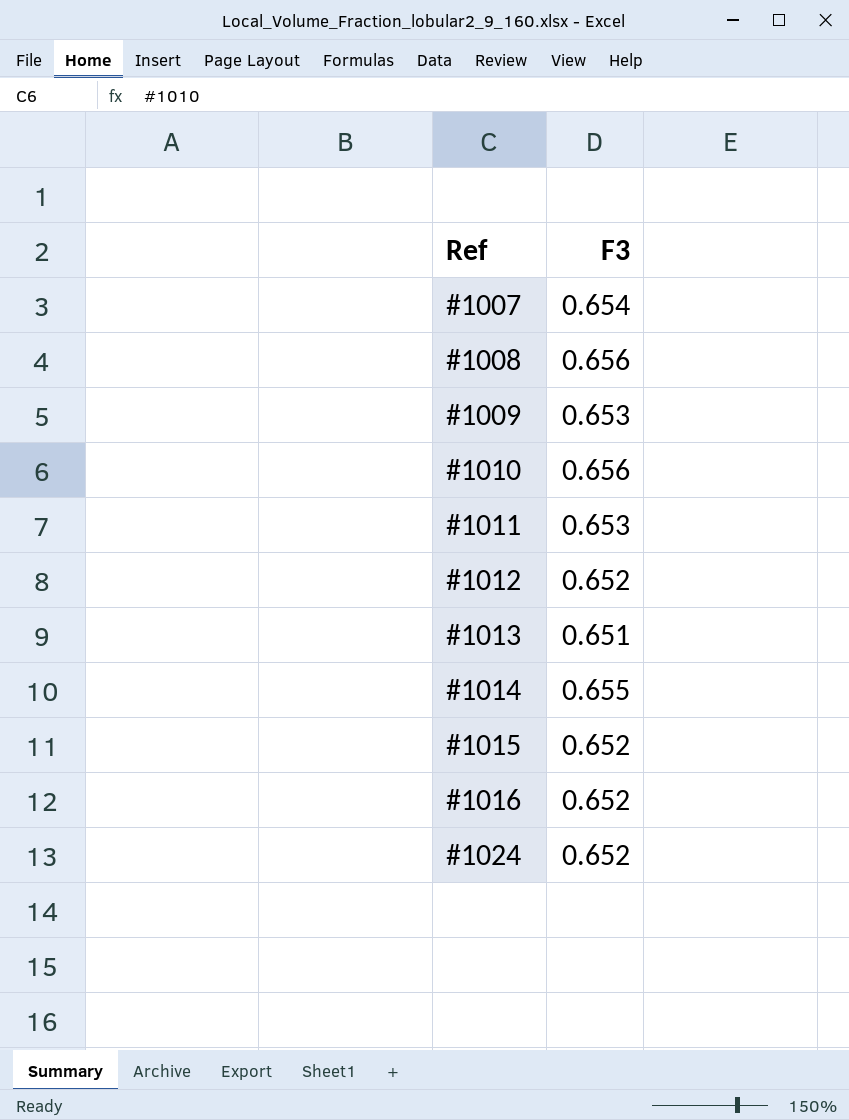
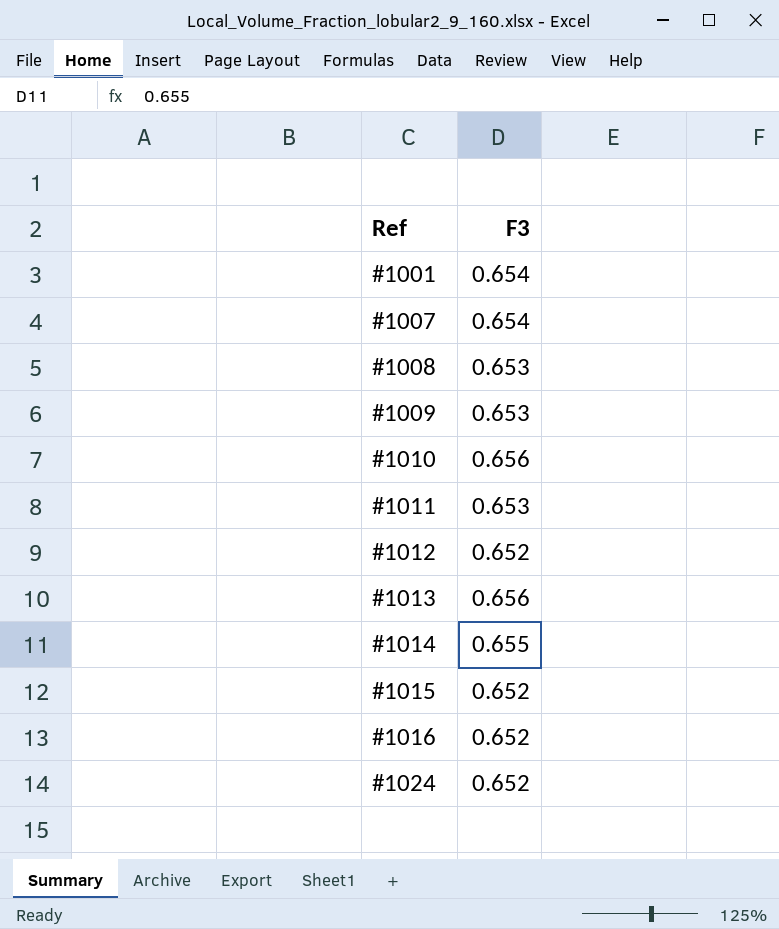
row #1001: none -> 0.654
#1008 | F3: 0.656 -> 0.653
#1013 | F3: 0.651 -> 0.656

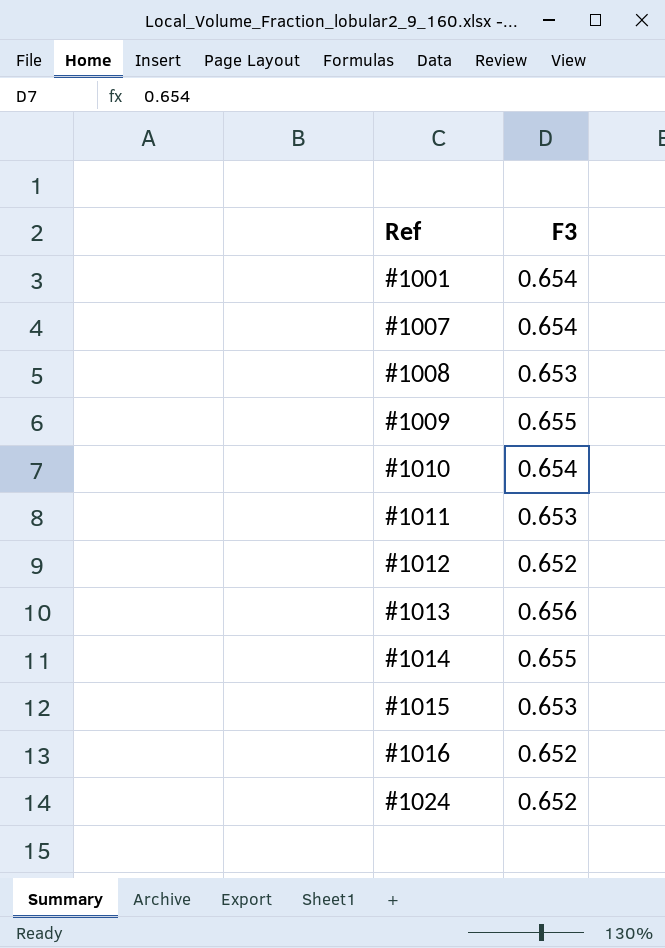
#1009 | F3: 0.653 -> 0.655
#1010 | F3: 0.656 -> 0.654
#1015 | F3: 0.652 -> 0.653

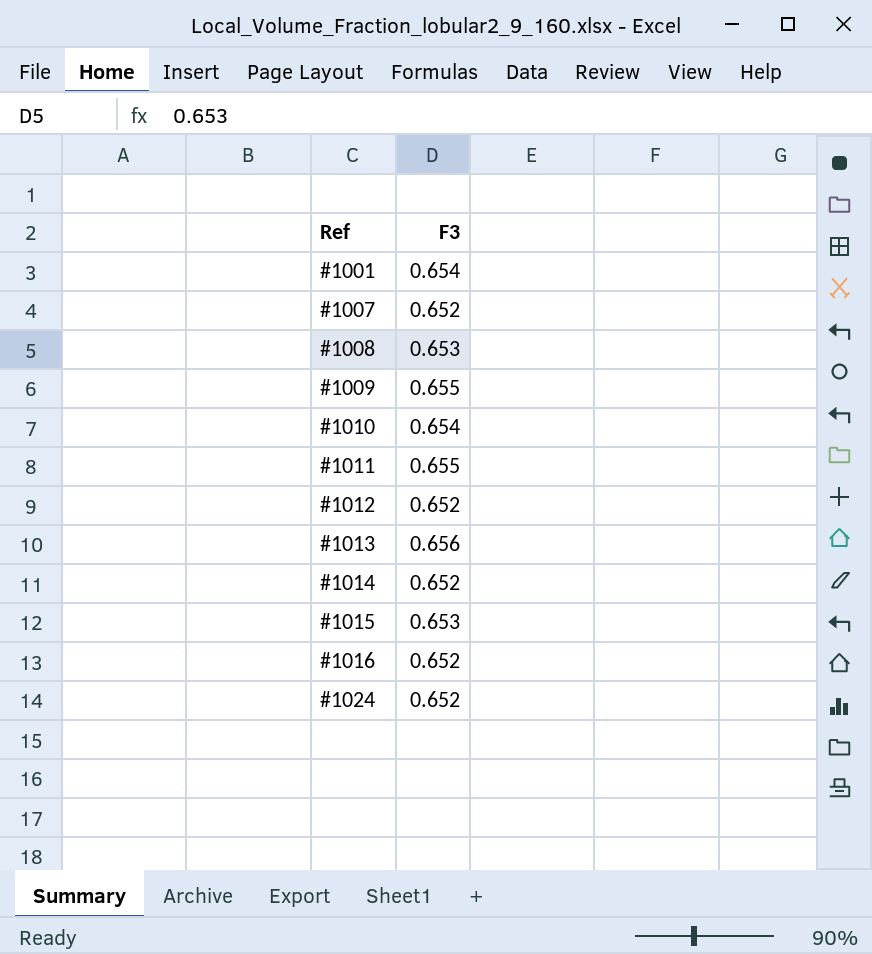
#1007 | F3: 0.654 -> 0.652
#1011 | F3: 0.653 -> 0.655
#1014 | F3: 0.655 -> 0.652

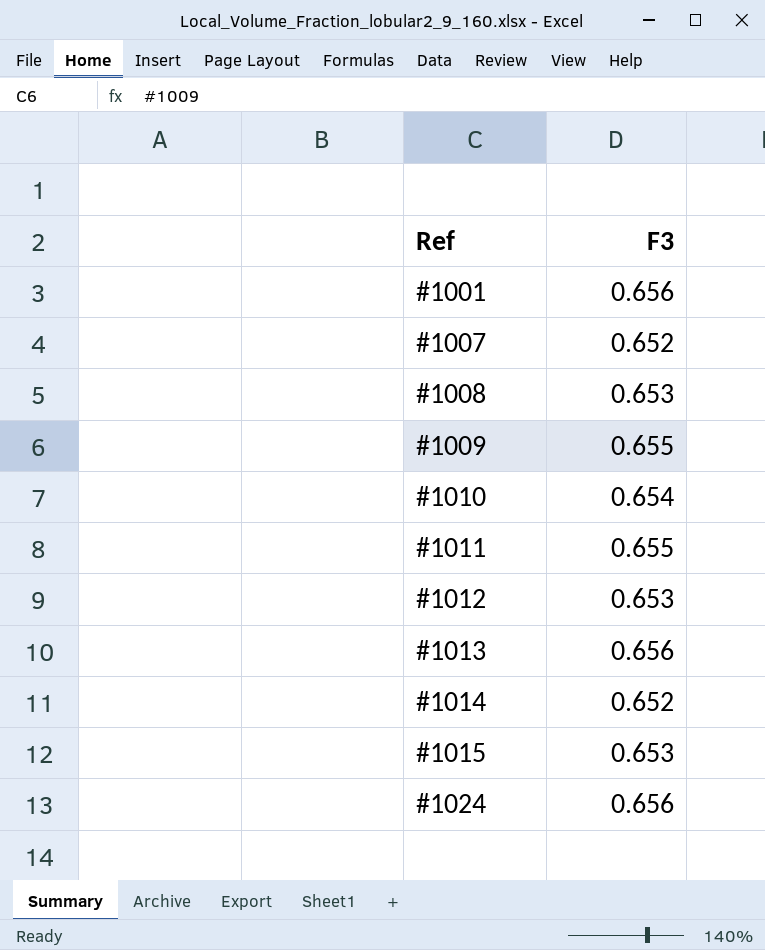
row #1016: 0.652 -> none
#1001 | F3: 0.654 -> 0.656
#1012 | F3: 0.652 -> 0.653
#1024 | F3: 0.652 -> 0.656

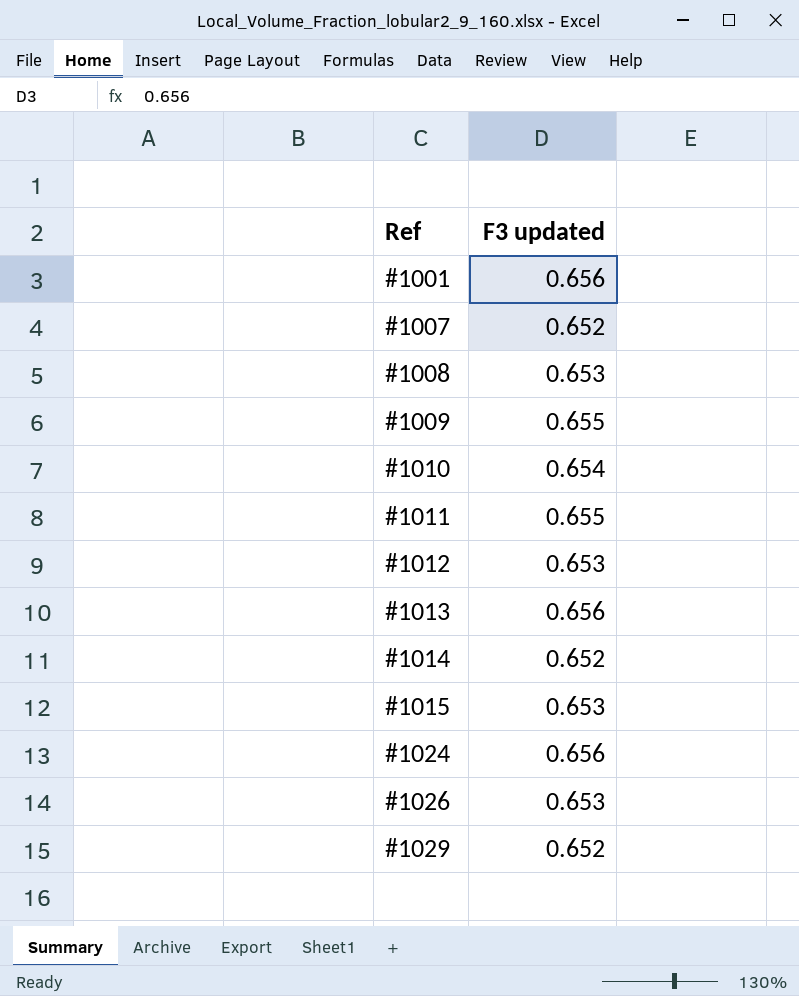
column name: F3 -> F3 updated
row #1026: none -> 0.653
row #1029: none -> 0.652

